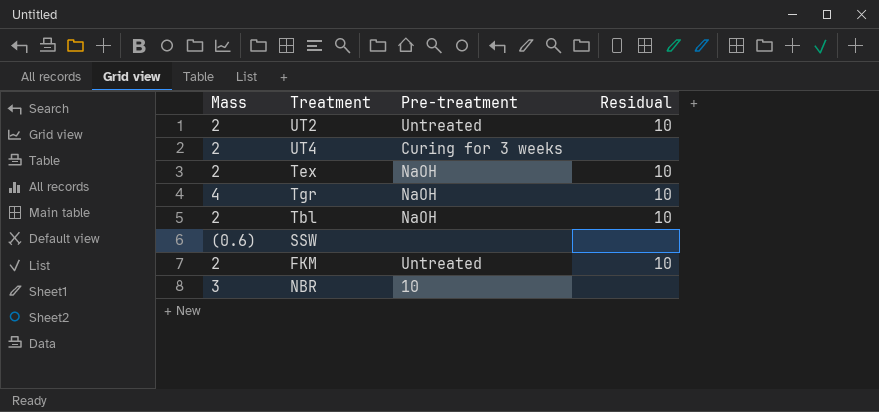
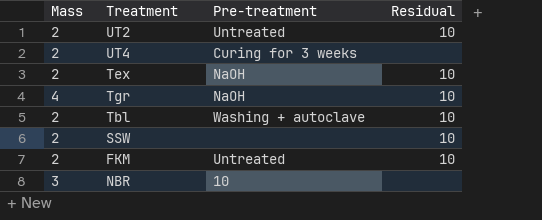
Tbl | Pre-treatment: NaOH -> Washing + autoclave
SSW | Mass: (0.6) -> 2
SSW | Residual: none -> 10

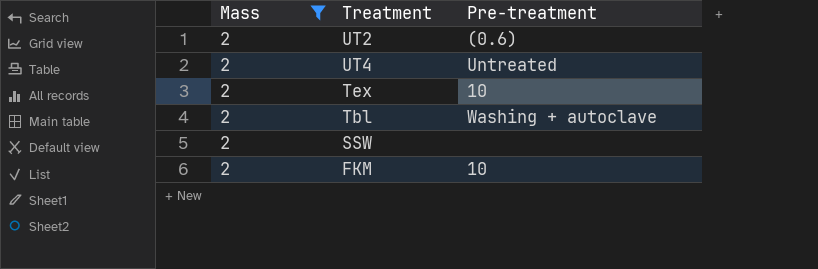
filter: none -> Mass = 2
column Residual | position: 4 -> none
UT2 | Pre-treatment: Untreated -> (0.6)
UT4 | Pre-treatment: Curing for 3 weeks -> Untreated
Tex | Pre-treatment: NaOH -> 10
FKM | Pre-treatment: Untreated -> 10

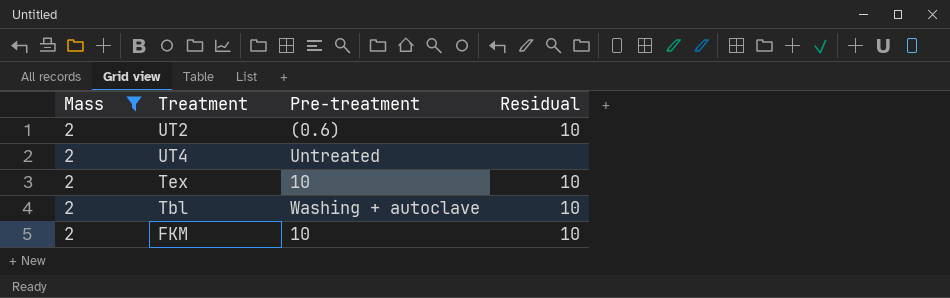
column Residual | position: none -> 4
row SSW: 2 | none -> none

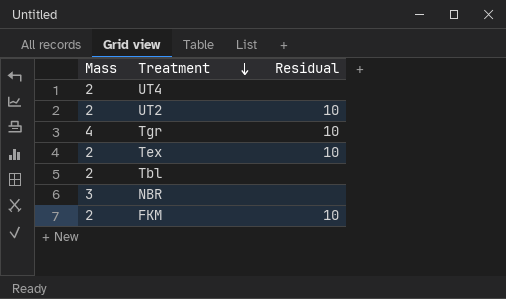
filter: Mass = 2 -> none
row order: none -> Treatment descending
column Pre-treatment | position: 3 -> none
Tbl | Residual: 10 -> none

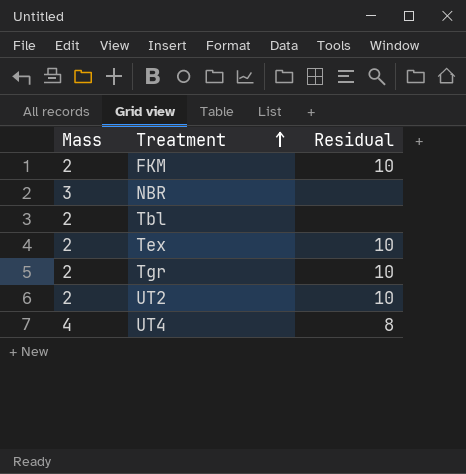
row order: Treatment descending -> Treatment ascending
Tgr | Mass: 4 -> 2
UT4 | Mass: 2 -> 4
UT4 | Residual: none -> 8

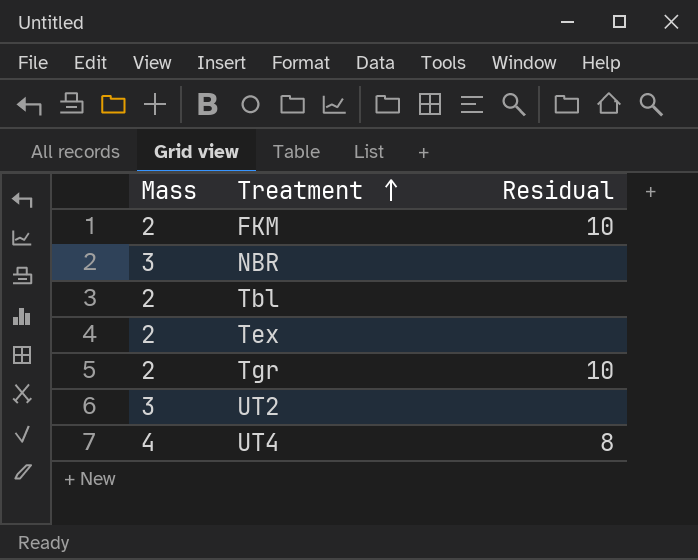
Tex | Residual: 10 -> none
UT2 | Mass: 2 -> 3
UT2 | Residual: 10 -> none

